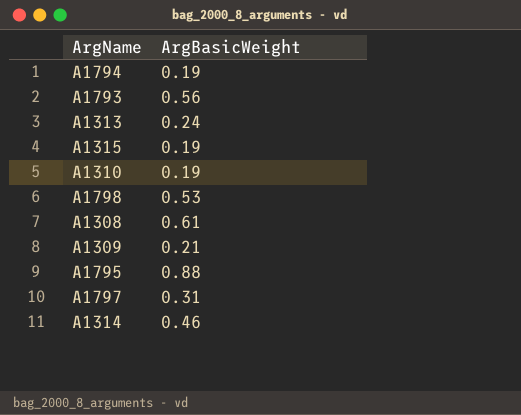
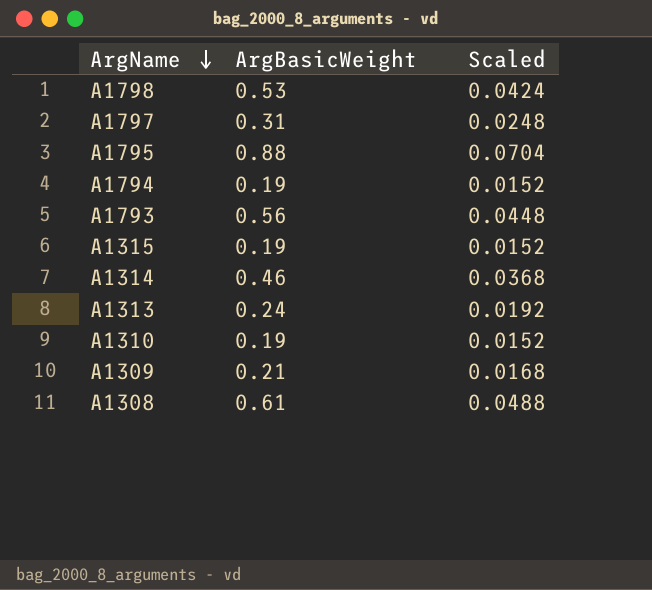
row order: none -> ArgName descending
column Scaled | formula: none -> [ArgBasicWeight] * 0.08

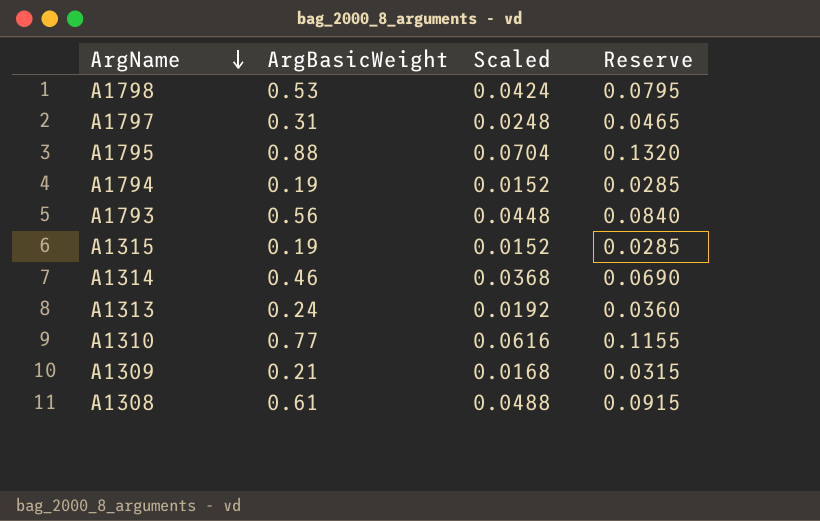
column Reserve | formula: none -> [ArgBasicWeight] * 0.15
A1310 | ArgBasicWeight: 0.19 -> 0.77
A1310 | Scaled: 0.0152 -> 0.0616

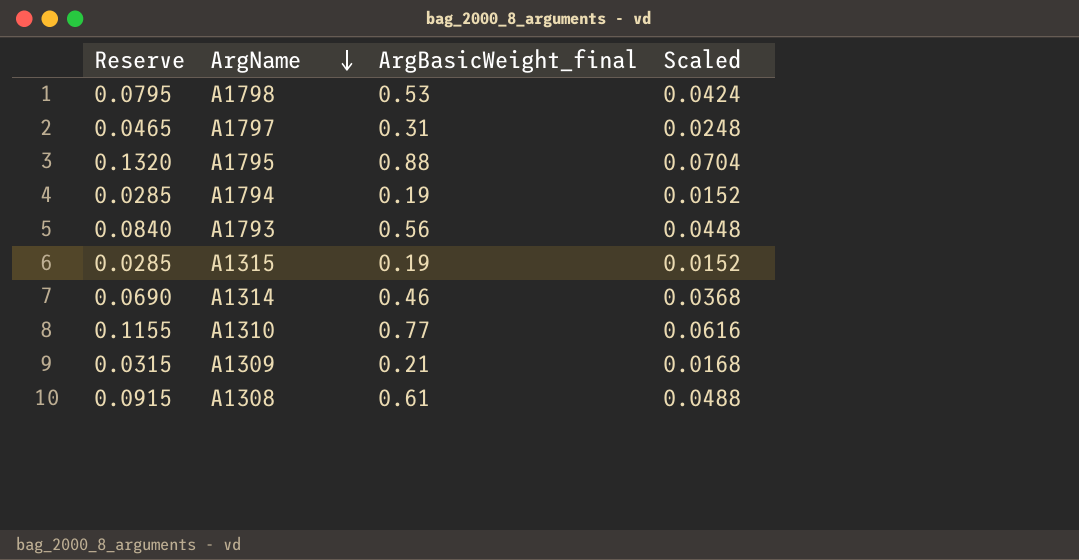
column Reserve | position: 4 -> 1
column name: ArgBasicWeight -> ArgBasicWeight_final
row A1313: 0.24 | 0.0192 | 0.0360 -> none

